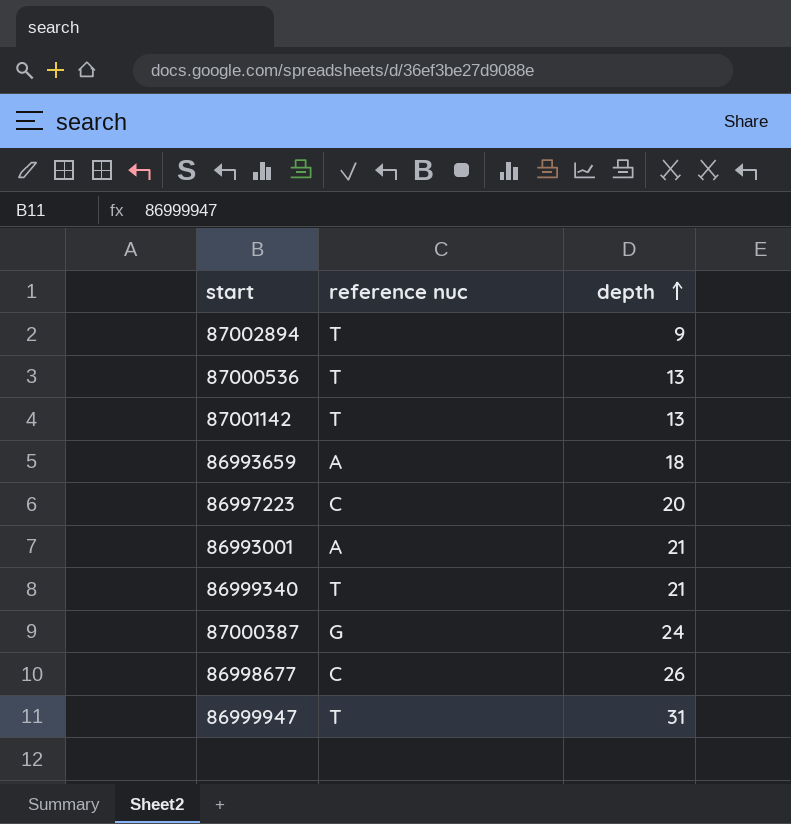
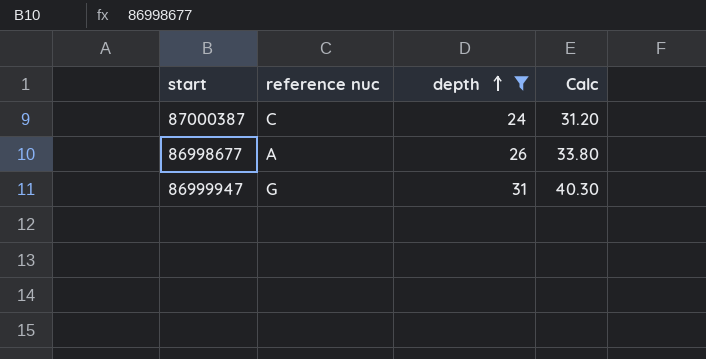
filter: none -> depth >= 24
column Calc | formula: none -> [depth] * 1.3
87000387 | reference nuc: G -> C
86998677 | reference nuc: C -> A
86999947 | reference nuc: T -> G

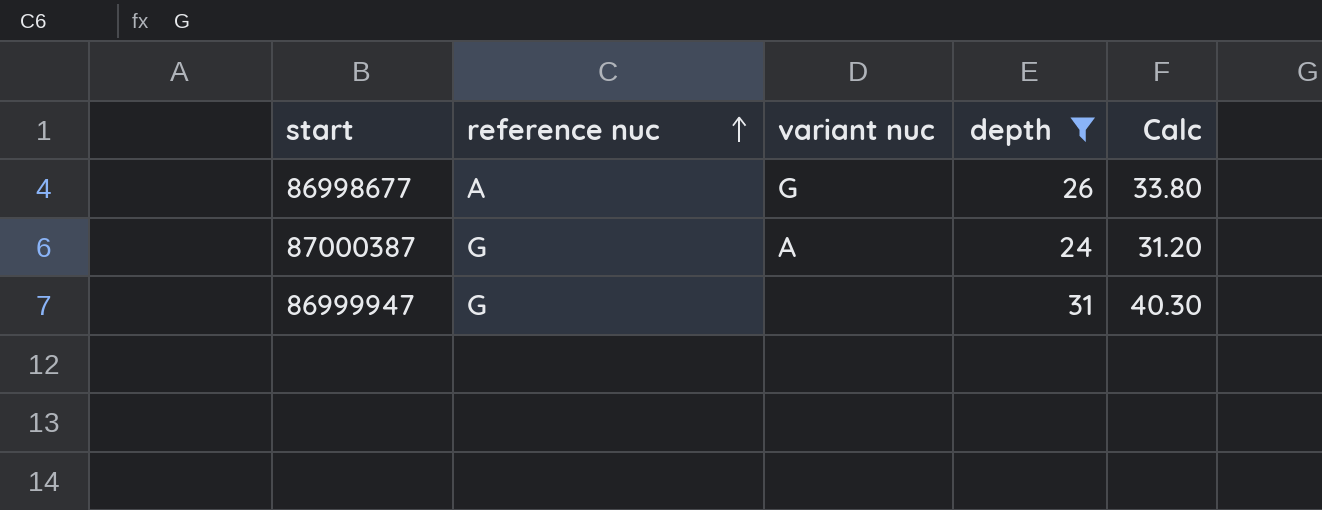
row order: depth ascending -> reference nuc ascending
column variant nuc | position: none -> 3
87000387 | reference nuc: C -> G

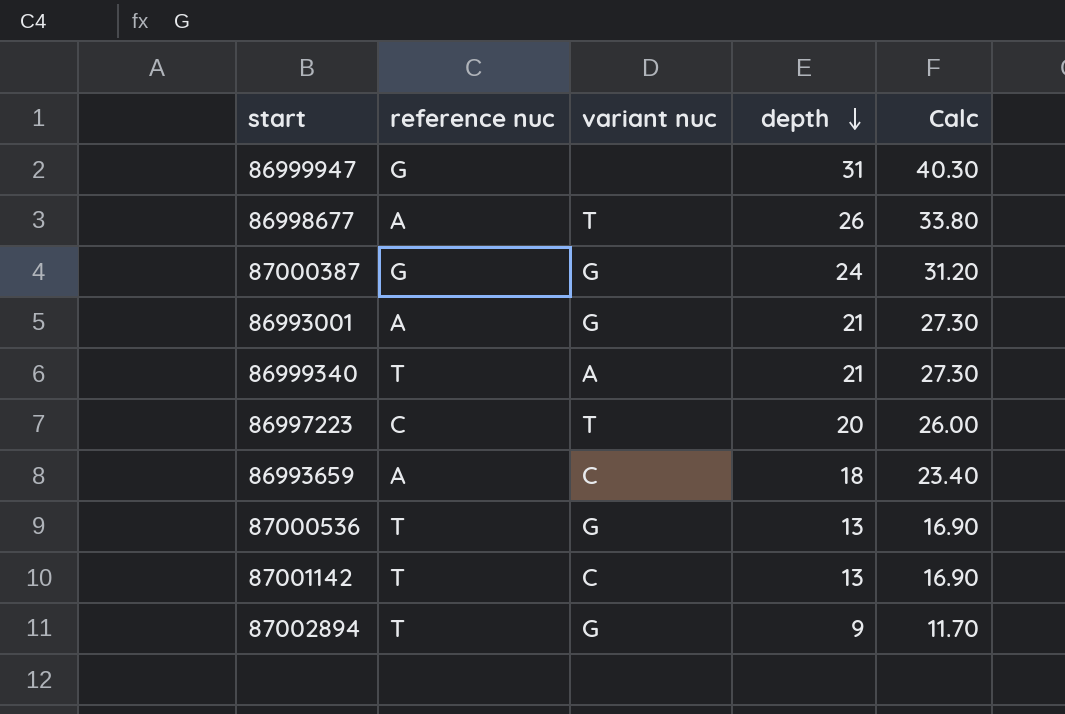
filter: depth >= 24 -> none
row order: reference nuc ascending -> depth descending
86998677 | variant nuc: G -> T
87000387 | variant nuc: A -> G

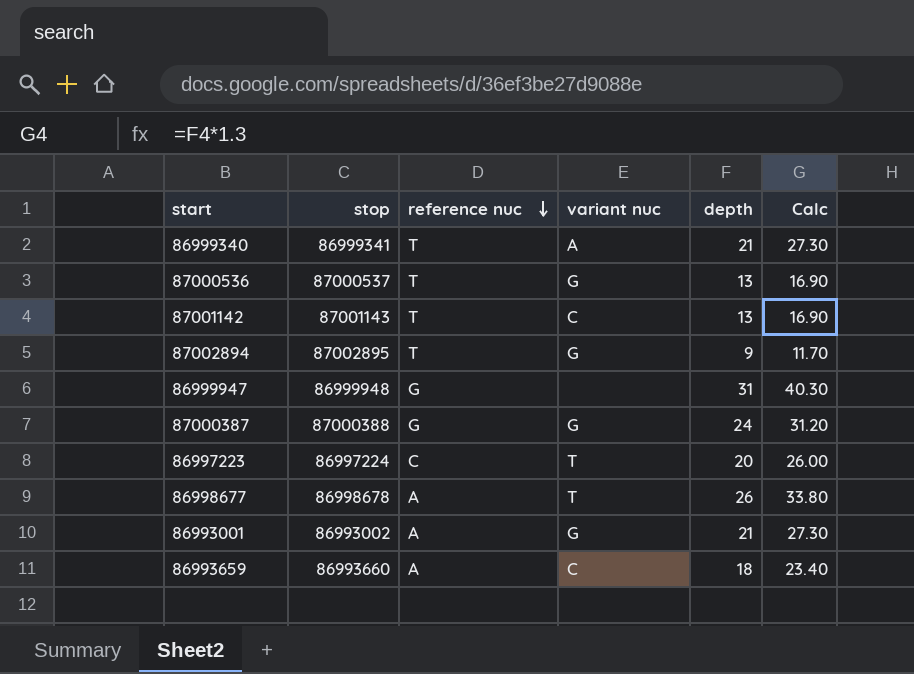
row order: depth descending -> reference nuc descending
column stop | position: none -> 2

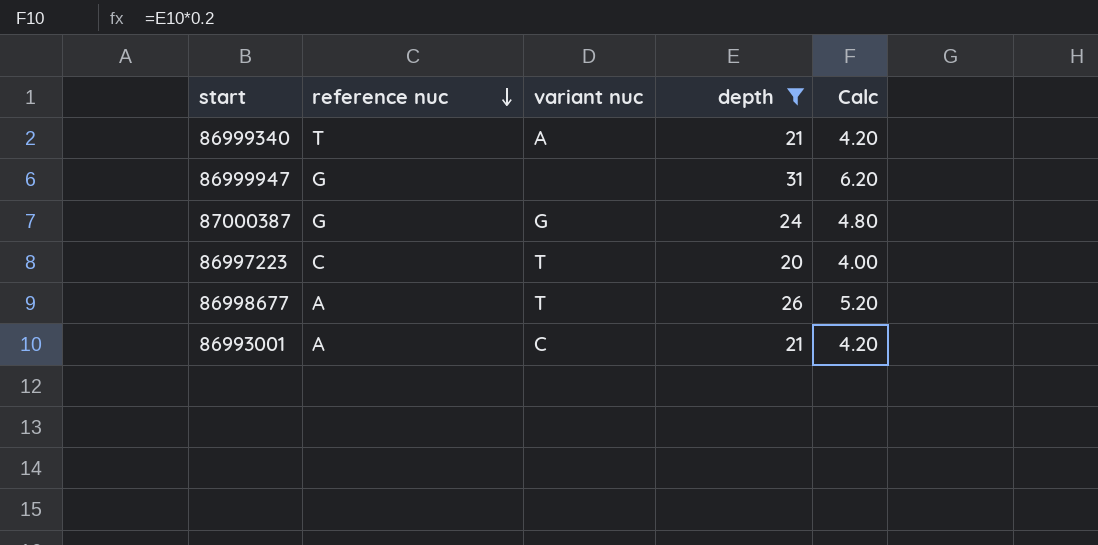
filter: none -> depth >= 20
column stop | position: 2 -> none
column Calc | formula: [depth] * 1.3 -> [depth] * 0.2
86993001 | variant nuc: G -> C

